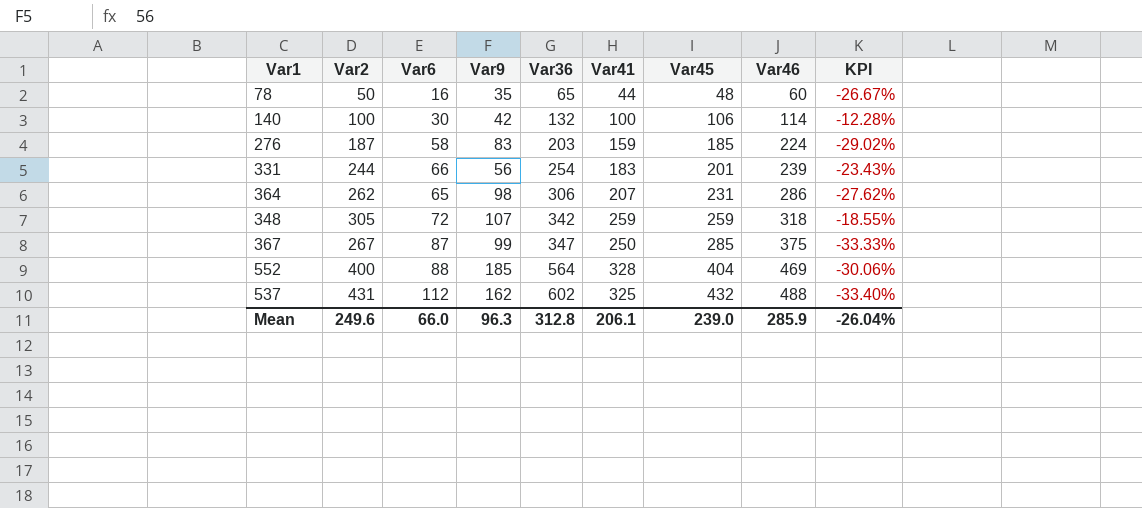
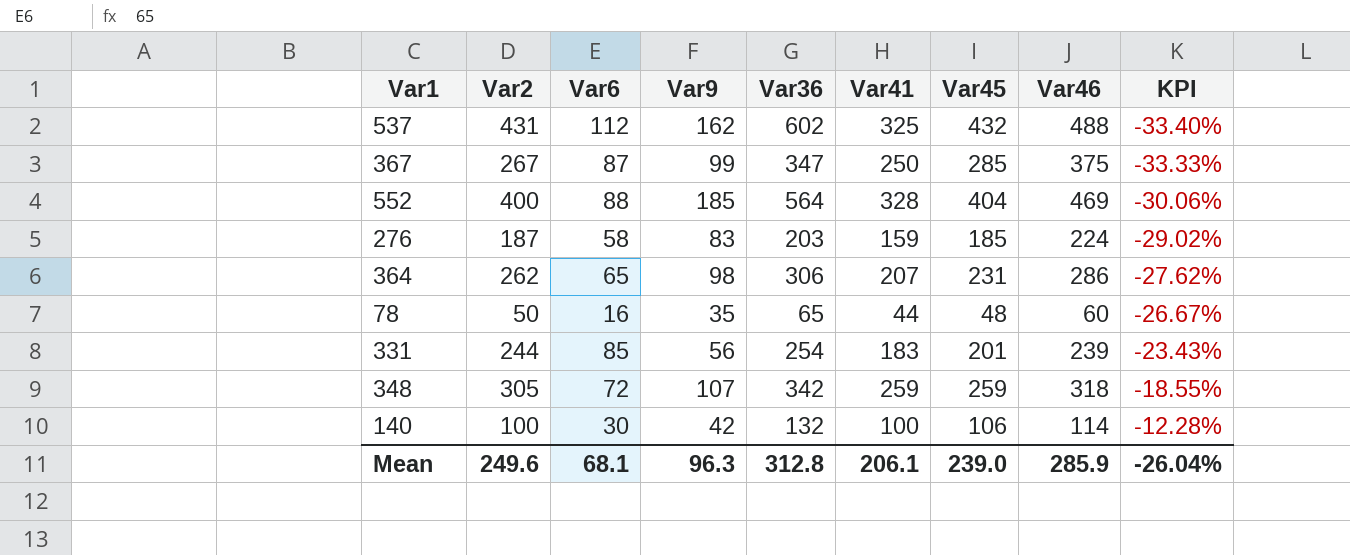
row order: Var36 ascending -> KPI ascending
331 | Var6: 66 -> 85
Mean | Var6: 66.0 -> 68.1

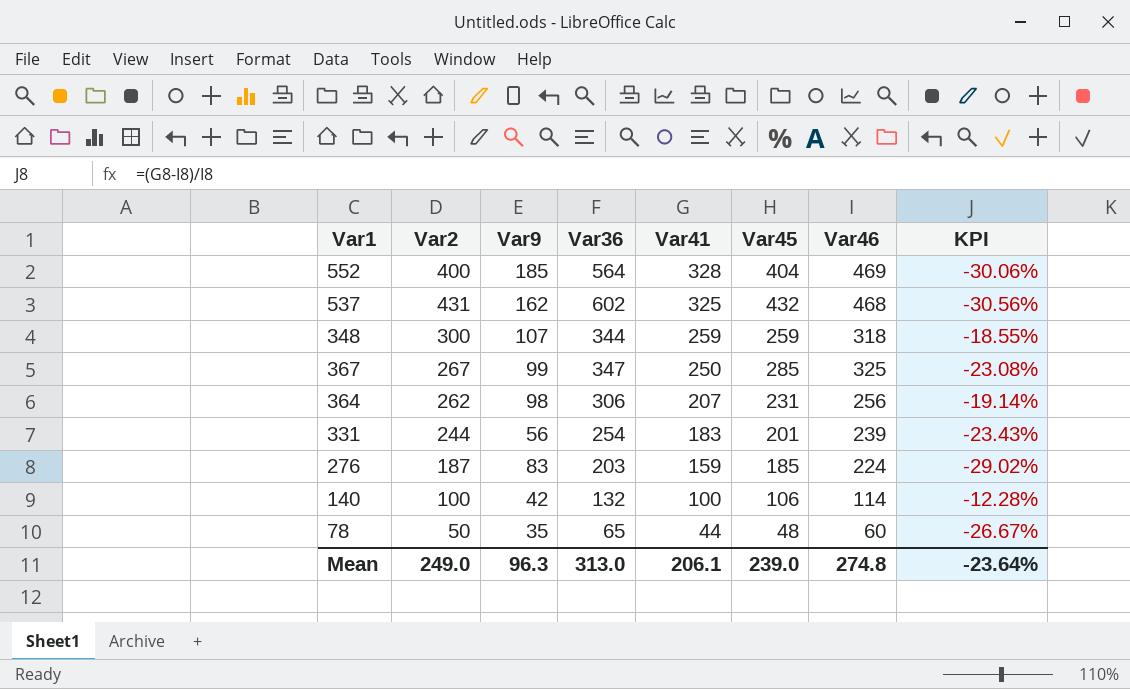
row order: KPI ascending -> Var41 descending
column Var6 | position: 3 -> none
537 | Var46: 488 -> 468
537 | KPI: -33.40% -> -30.56%
348 | Var2: 305 -> 300
348 | Var36: 342 -> 344
367 | Var46: 375 -> 325
367 | KPI: -33.33% -> -23.08%
364 | Var46: 286 -> 256
364 | KPI: -27.62% -> -19.14%
Mean | Var2: 249.6 -> 249.0
Mean | Var36: 312.8 -> 313.0
Mean | Var46: 285.9 -> 274.8
Mean | KPI: -26.04% -> -23.64%

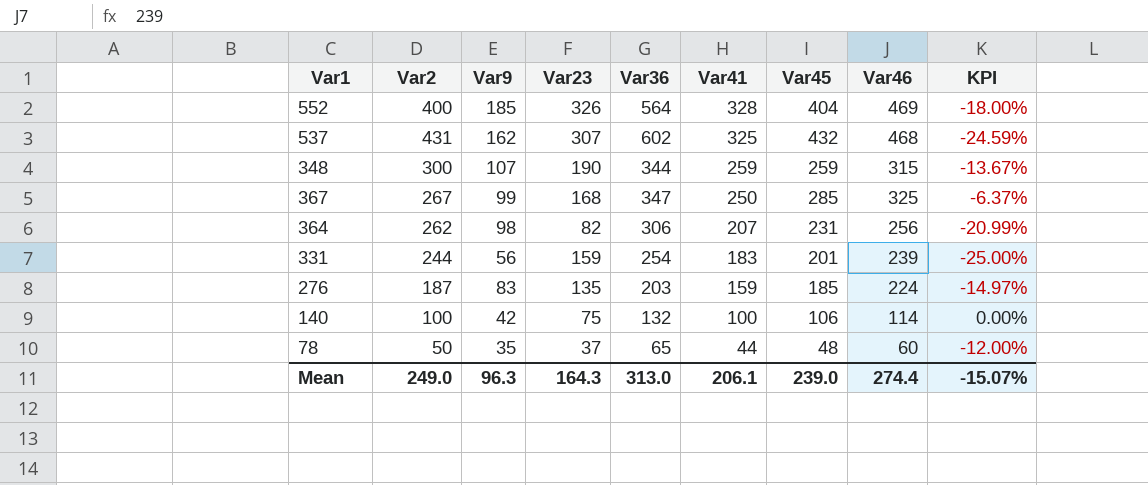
column Var23 | position: none -> 4
column KPI | formula: ([Var41] - [Var46]) / [Var46] -> ([Var41] - [Var2]) / [Var2]
348 | Var46: 318 -> 315
Mean | Var46: 274.8 -> 274.4
Mean | KPI: -23.64% -> -15.07%

